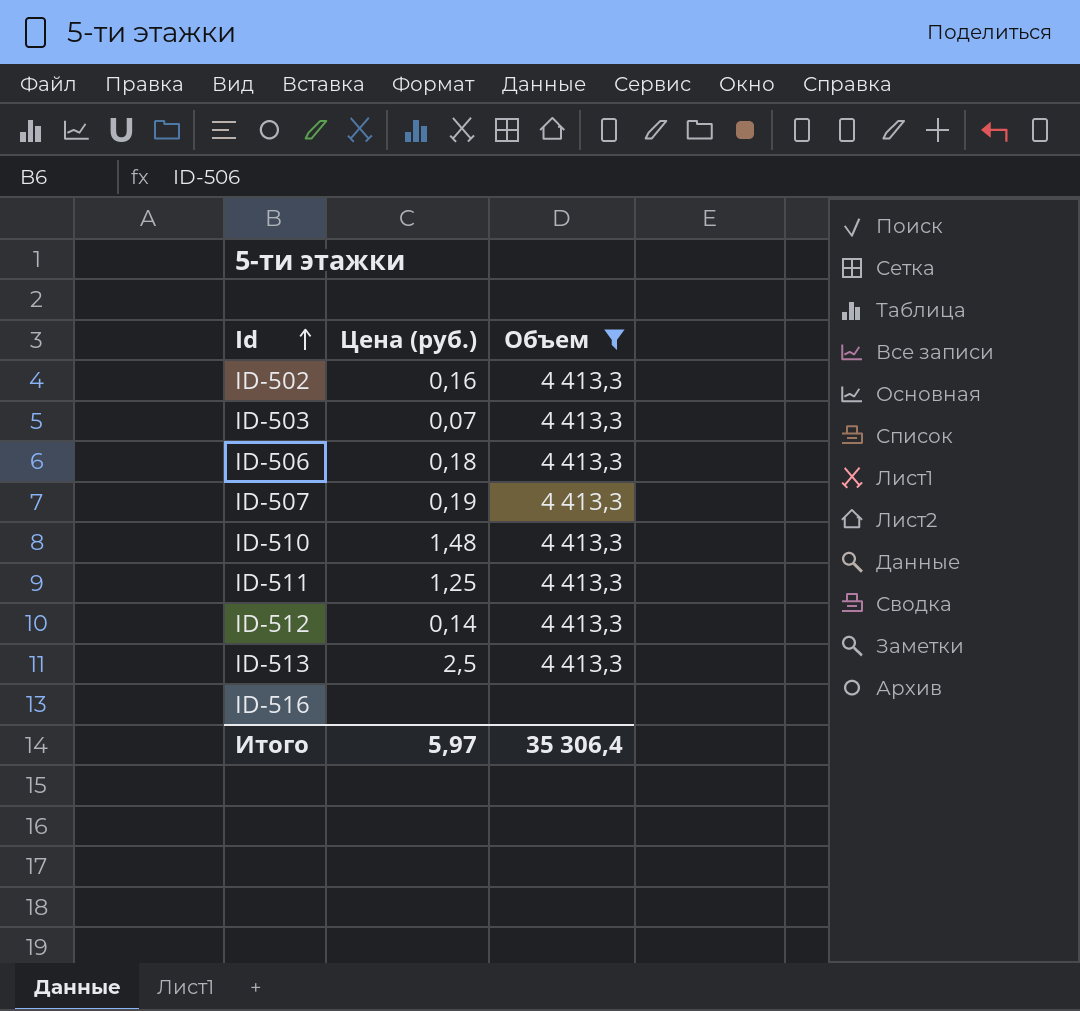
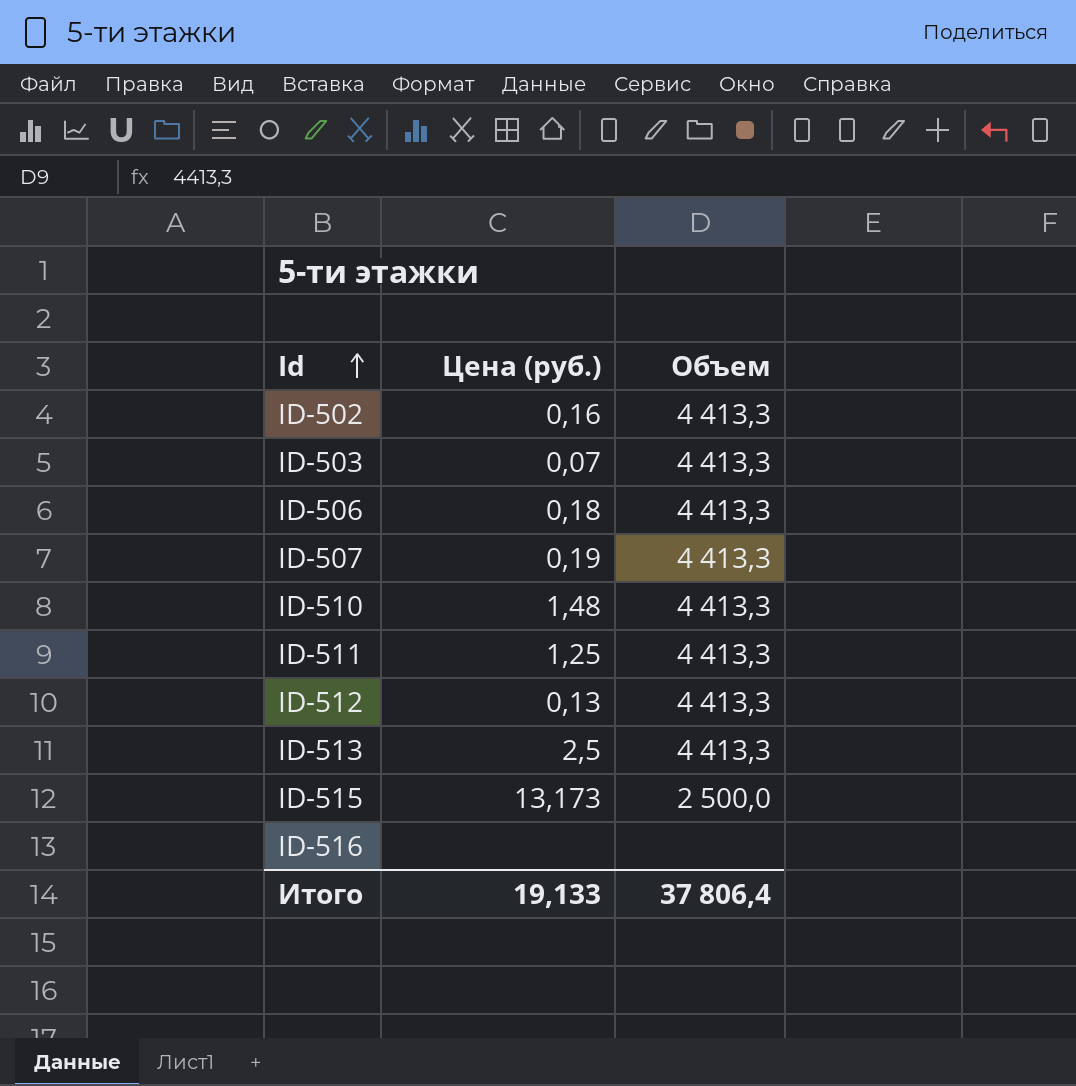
filter: Объем != 2 500,0 -> none
ID-512 | Цена (руб.): 0,14 -> 0,13
Итого | Цена (руб.): 5,97 -> 19,133
Итого | Объем: 35 306,4 -> 37 806,4

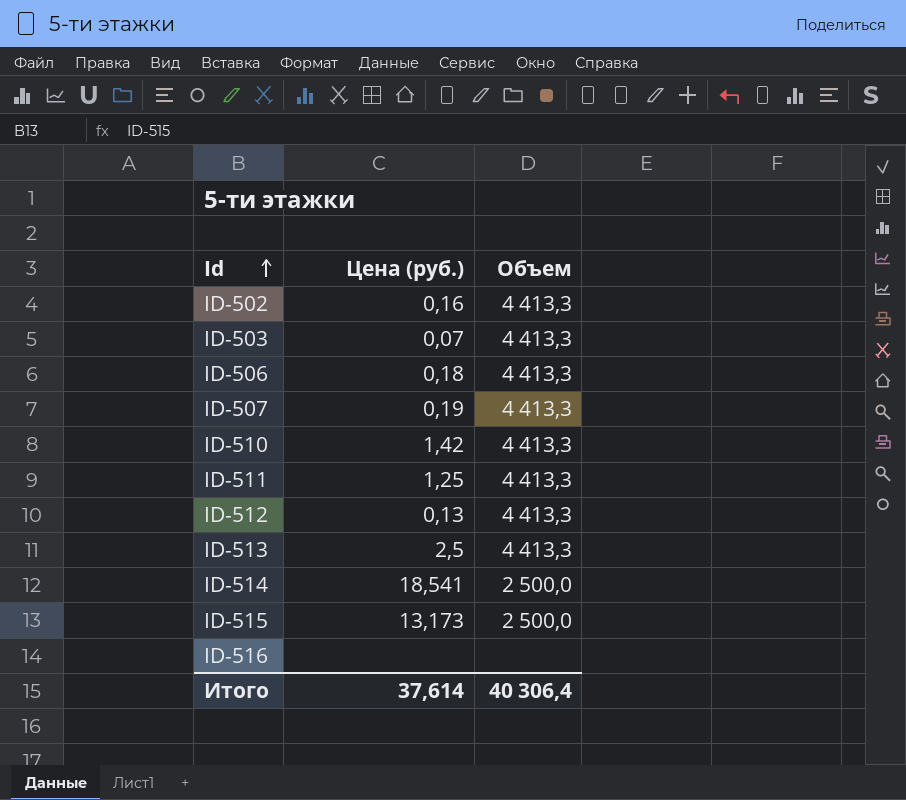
ID-510 | Цена (руб.): 1,48 -> 1,42
row ID-514: none -> 18,541 | 2 500,0
Итого | Цена (руб.): 19,133 -> 37,614
Итого | Объем: 37 806,4 -> 40 306,4

